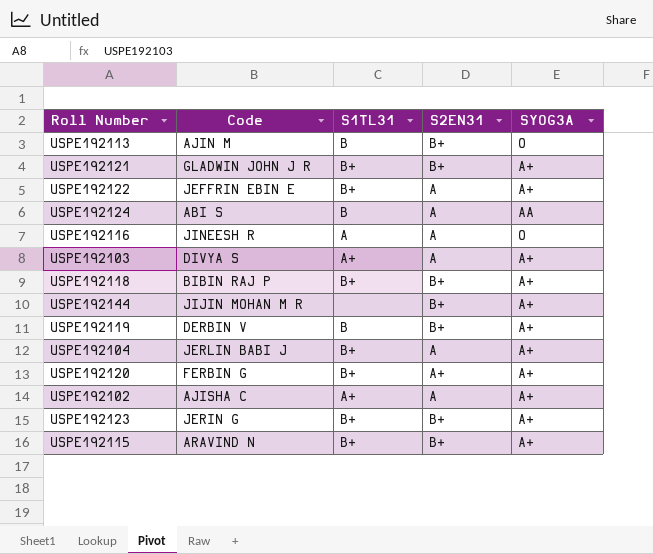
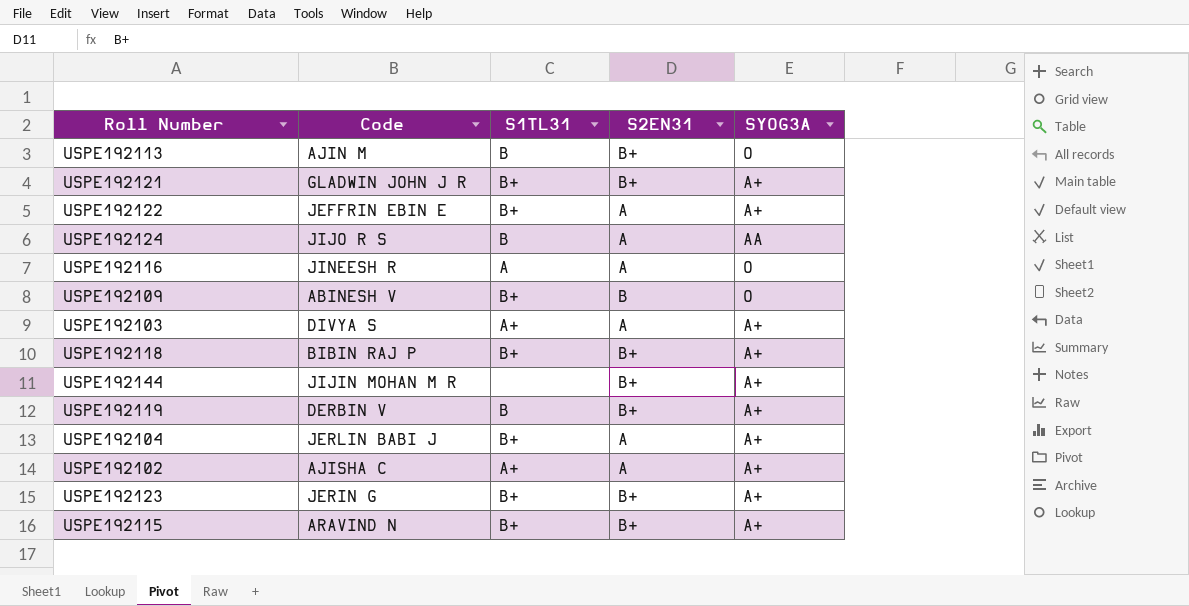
row USPE192120: FERBIN G | B+ | A+ | A+ -> none
USPE192124 | Code: ABI S -> JIJO R S
row USPE192109: none -> ABINESH V | B+ | B | O

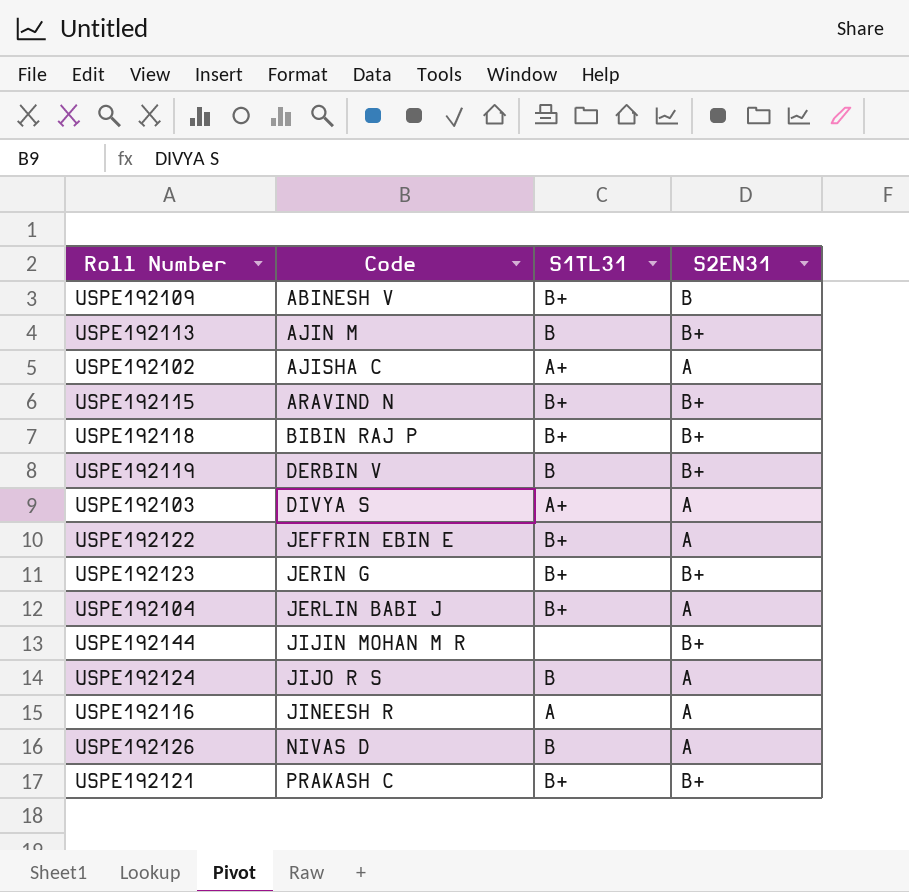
row order: none -> Code ascending
column SYOG3A | position: 5 -> none
row USPE192126: none -> NIVAS D | B | A
USPE192121 | Code: GLADWIN JOHN J R -> PRAKASH C

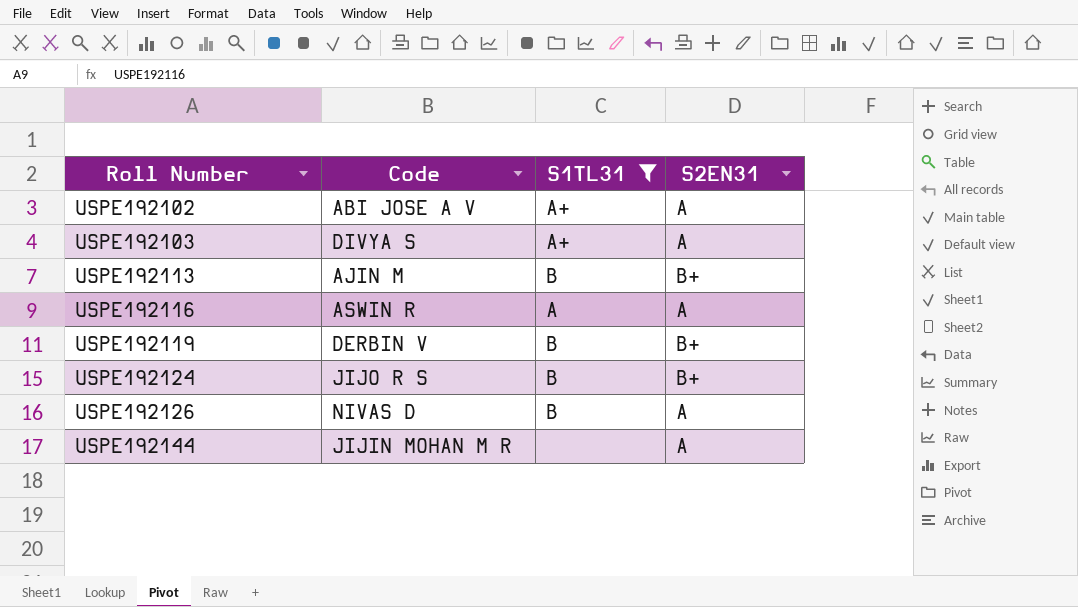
filter: none -> S1TL31 != B+
row order: Code ascending -> Roll Number ascending
USPE192102 | Code: AJISHA C -> ABI JOSE A V
USPE192116 | Code: JINEESH R -> ASWIN R
USPE192124 | S2EN31: A -> B+
USPE192144 | S2EN31: B+ -> A

